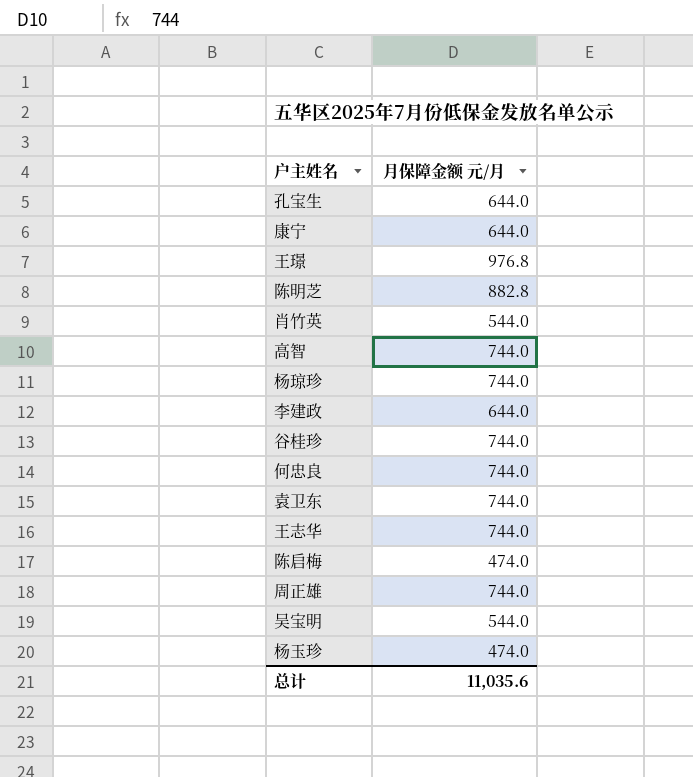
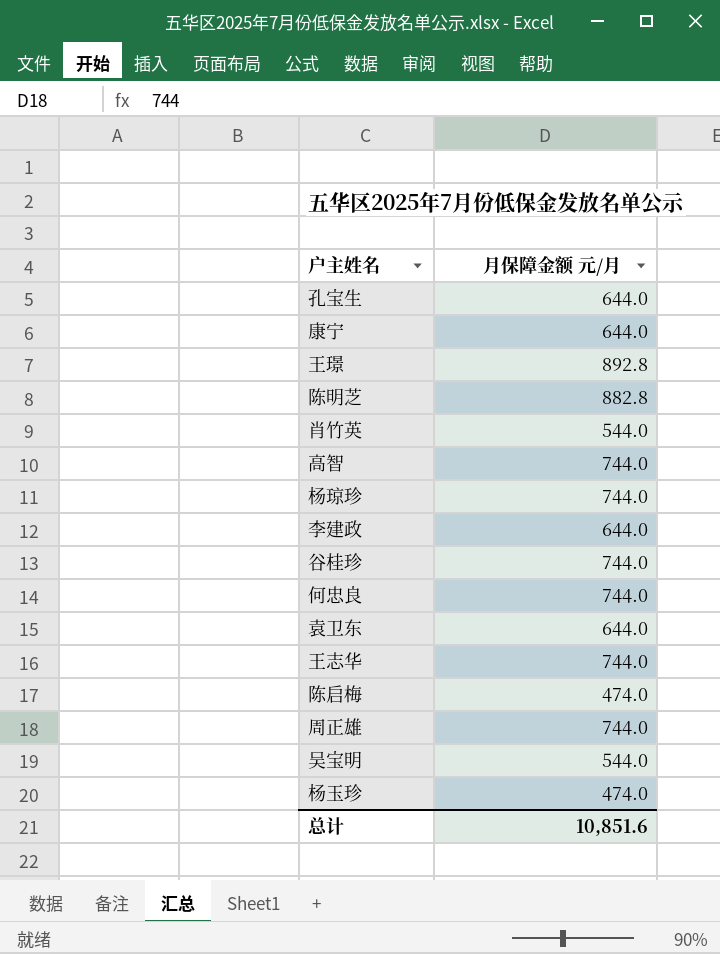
王璟 | 月保障金额 元/月: 976.8 -> 892.8
袁卫东 | 月保障金额 元/月: 744.0 -> 644.0
总计 | 月保障金额 元/月: 11,035.6 -> 10,851.6

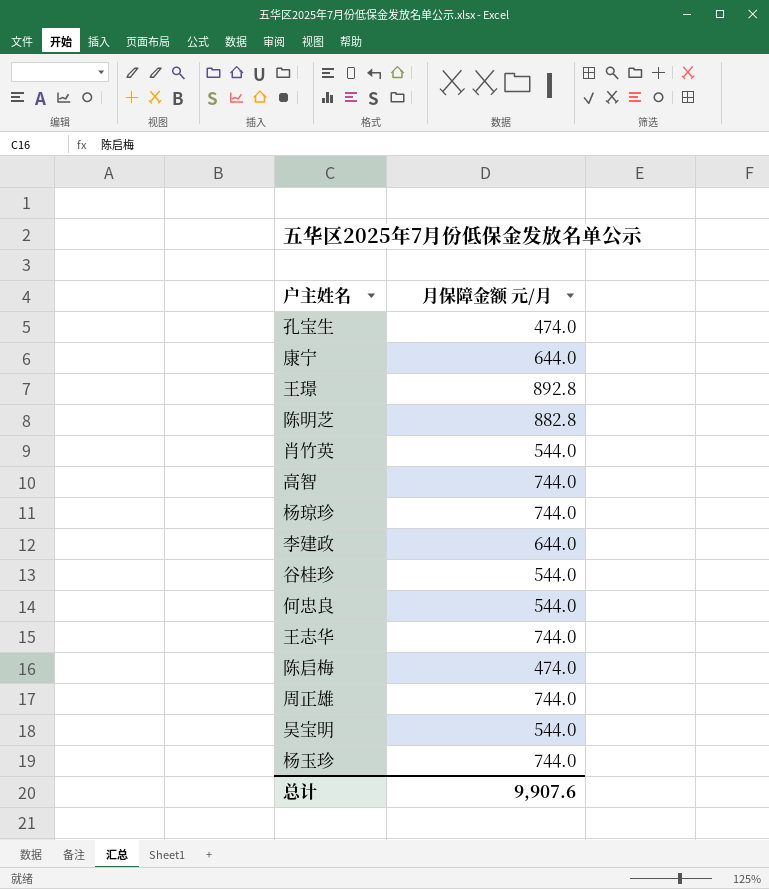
row 袁卫东: 644.0 -> none
孔宝生 | 月保障金额 元/月: 644.0 -> 474.0
谷桂珍 | 月保障金额 元/月: 744.0 -> 544.0
何忠良 | 月保障金额 元/月: 744.0 -> 544.0
杨玉珍 | 月保障金额 元/月: 474.0 -> 744.0
总计 | 月保障金额 元/月: 10,851.6 -> 9,907.6

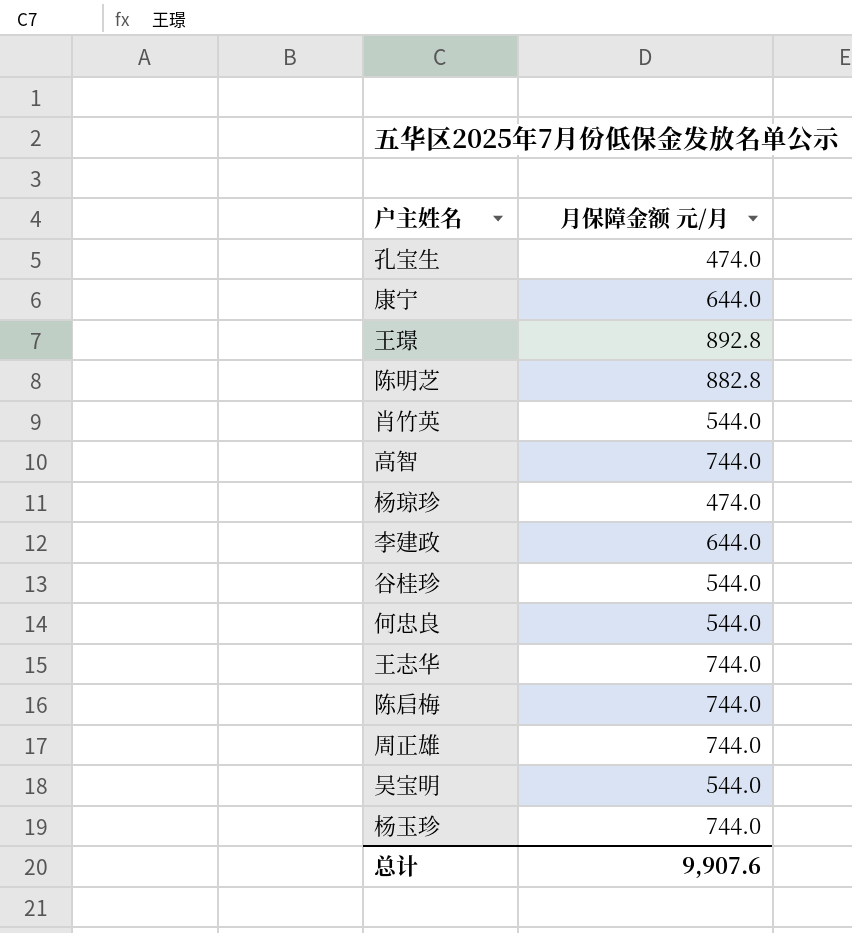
杨琼珍 | 月保障金额 元/月: 744.0 -> 474.0
陈启梅 | 月保障金额 元/月: 474.0 -> 744.0

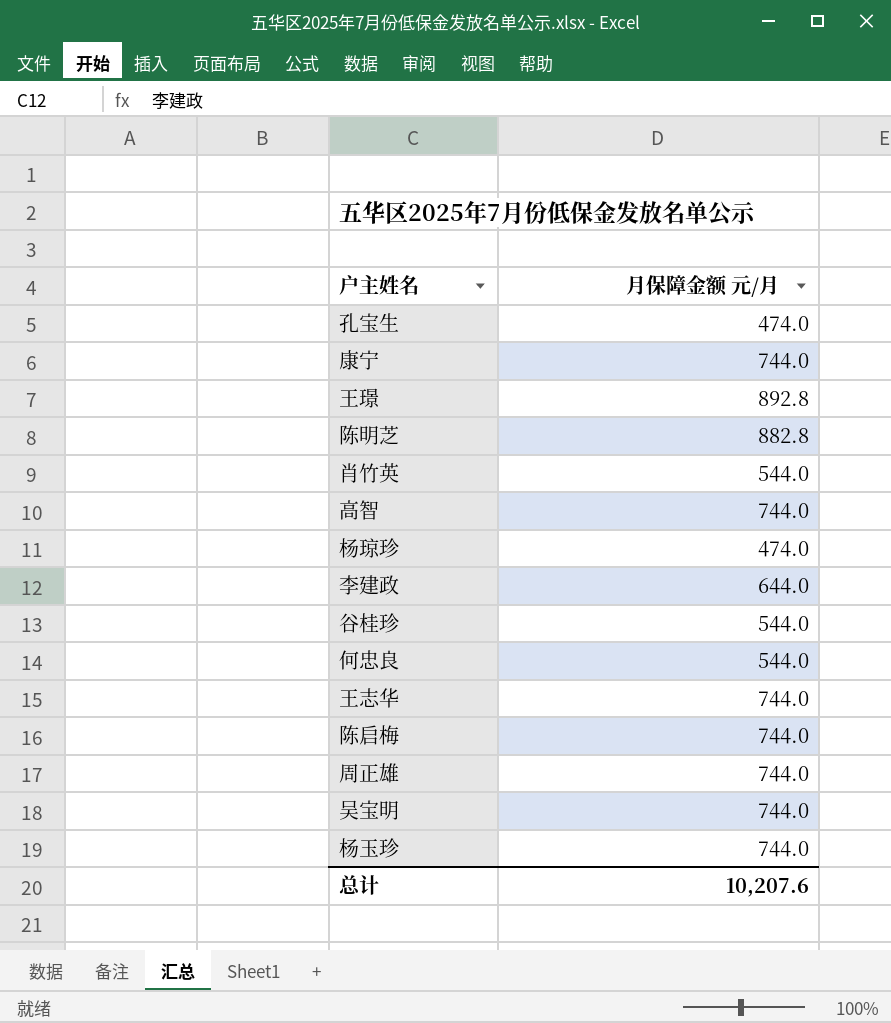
康宁 | 月保障金额 元/月: 644.0 -> 744.0
吴宝明 | 月保障金额 元/月: 544.0 -> 744.0
总计 | 月保障金额 元/月: 9,907.6 -> 10,207.6

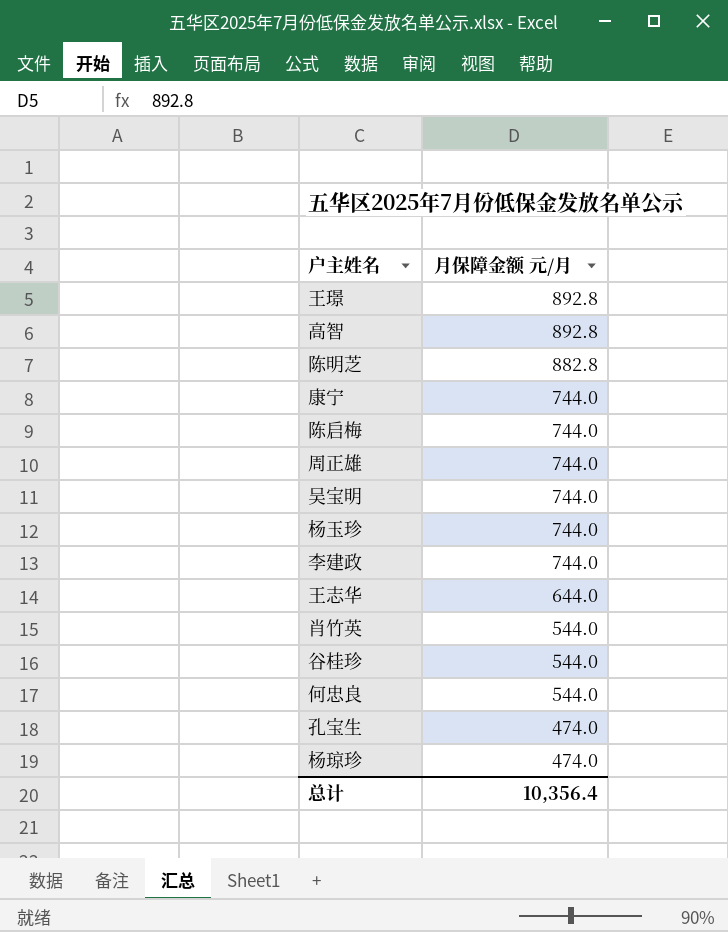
row order: none -> 月保障金额 元/月 descending
高智 | 月保障金额 元/月: 744.0 -> 892.8
李建政 | 月保障金额 元/月: 644.0 -> 744.0
王志华 | 月保障金额 元/月: 744.0 -> 644.0
总计 | 月保障金额 元/月: 10,207.6 -> 10,356.4

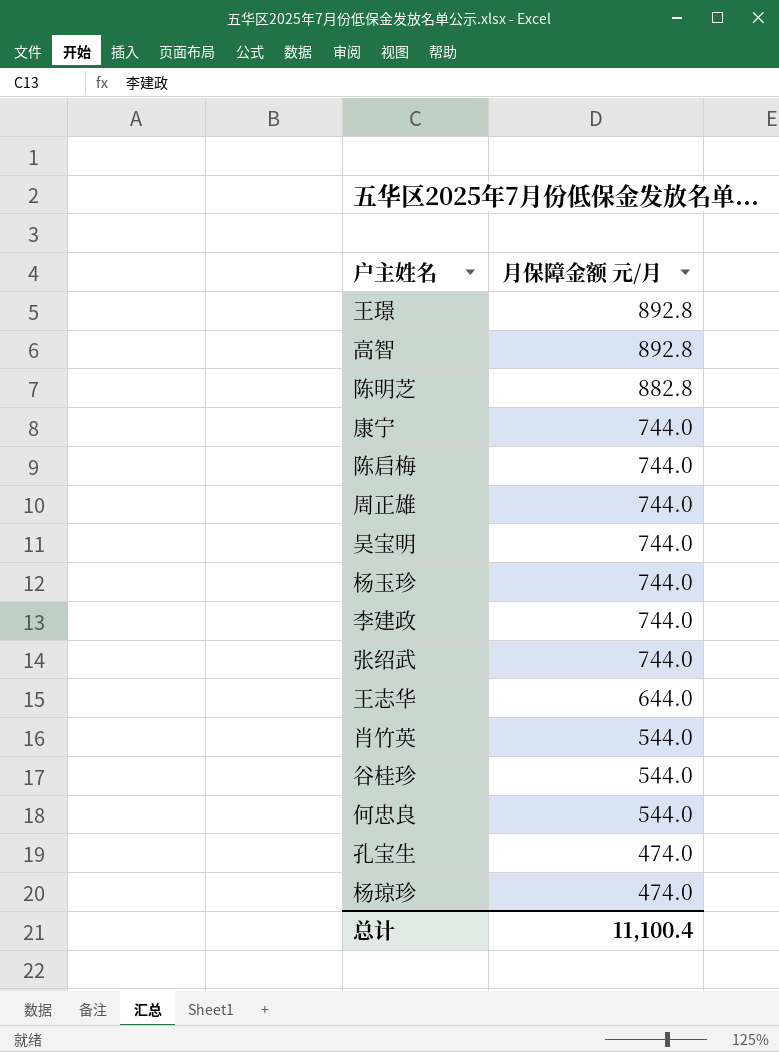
row 张绍武: none -> 744.0
总计 | 月保障金额 元/月: 10,356.4 -> 11,100.4

